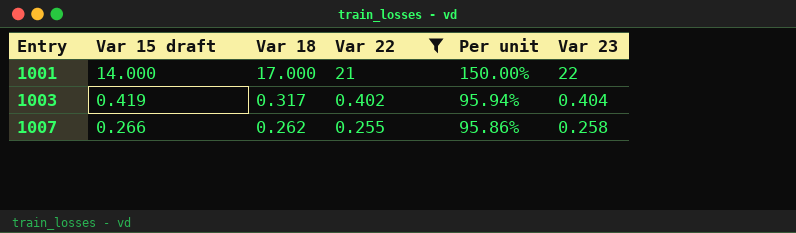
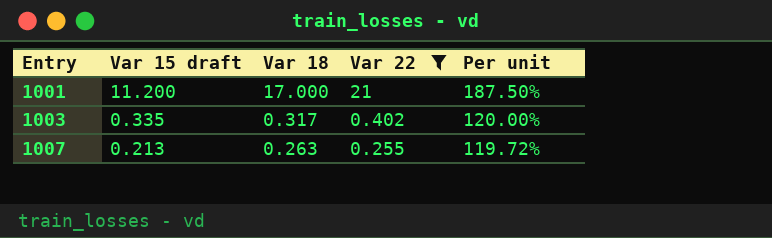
column Var 23 | position: 6 -> none
1001 | Var 15 draft: 14.000 -> 11.200
1001 | Per unit: 150.00% -> 187.50%
1003 | Var 15 draft: 0.419 -> 0.335
1003 | Per unit: 95.94% -> 120.00%
1007 | Var 15 draft: 0.266 -> 0.213
1007 | Var 18: 0.262 -> 0.263
1007 | Per unit: 95.86% -> 119.72%

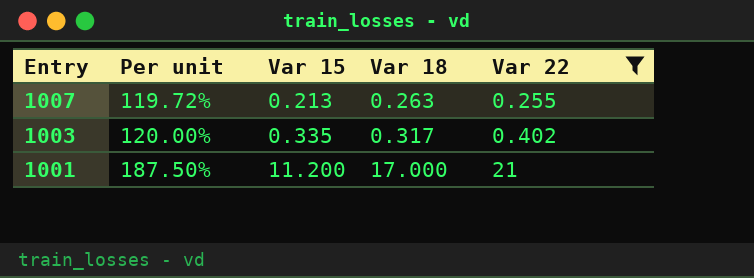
row order: Entry ascending -> Entry descending
column Per unit | position: 5 -> 2
column name: Var 15 draft -> Var 15

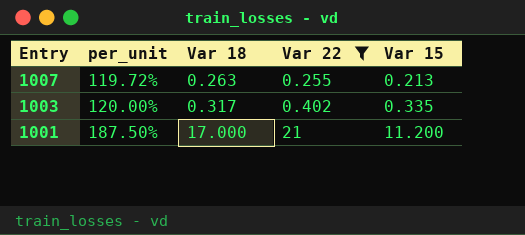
column name: Per unit -> per_unit
column Var 15 | position: 3 -> 5

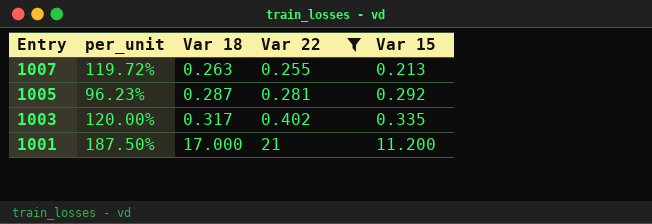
row 1005: none -> 96.23% | 0.287 | 0.281 | 0.292

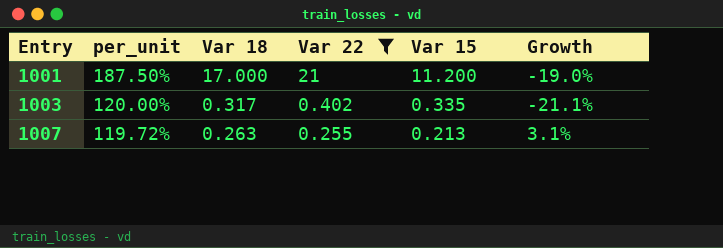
row order: Entry descending -> Entry ascending
column Growth | formula: none -> ([Var 18] - [Var 22]) / [Var 22]
row 1005: 96.23% | 0.287 | 0.281 | 0.292 -> none

